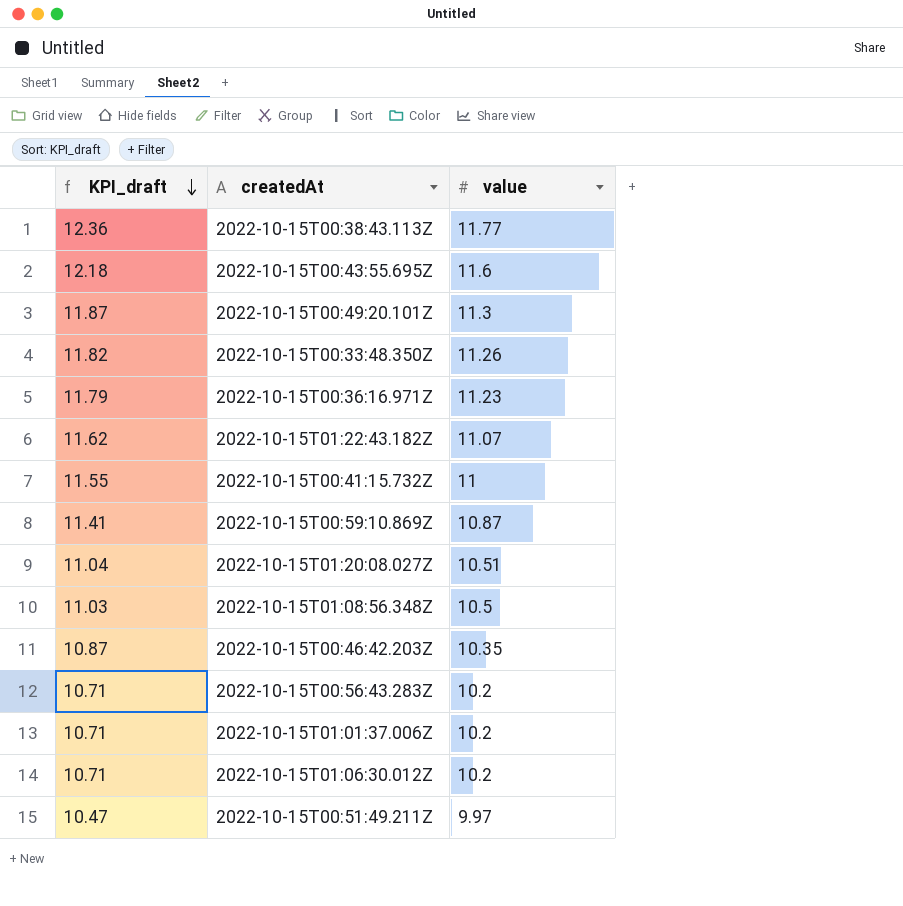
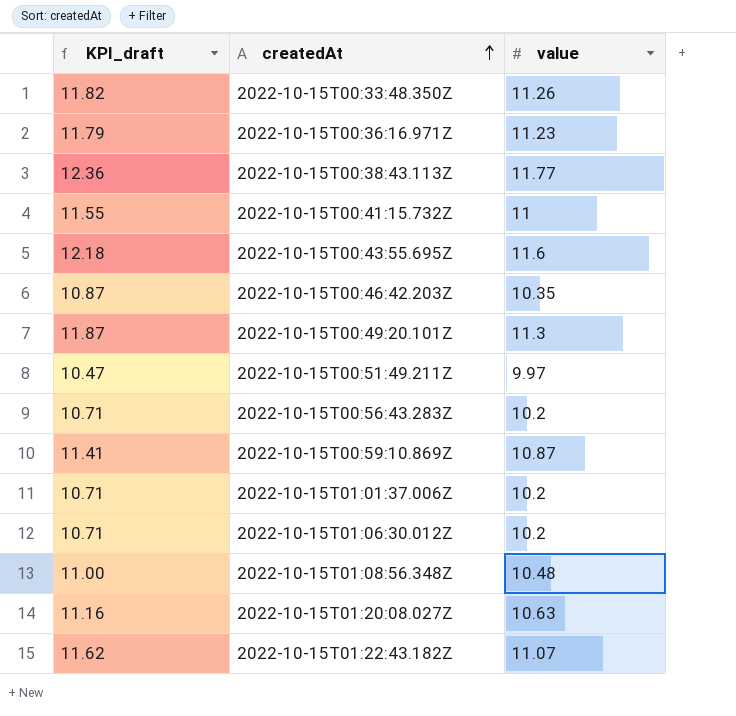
row order: KPI_draft descending -> createdAt ascending
2022-10-15T01:08:56.348Z | KPI_draft: 11.03 -> 11.00
2022-10-15T01:08:56.348Z | value: 10.5 -> 10.48
2022-10-15T01:20:08.027Z | KPI_draft: 11.04 -> 11.16
2022-10-15T01:20:08.027Z | value: 10.51 -> 10.63

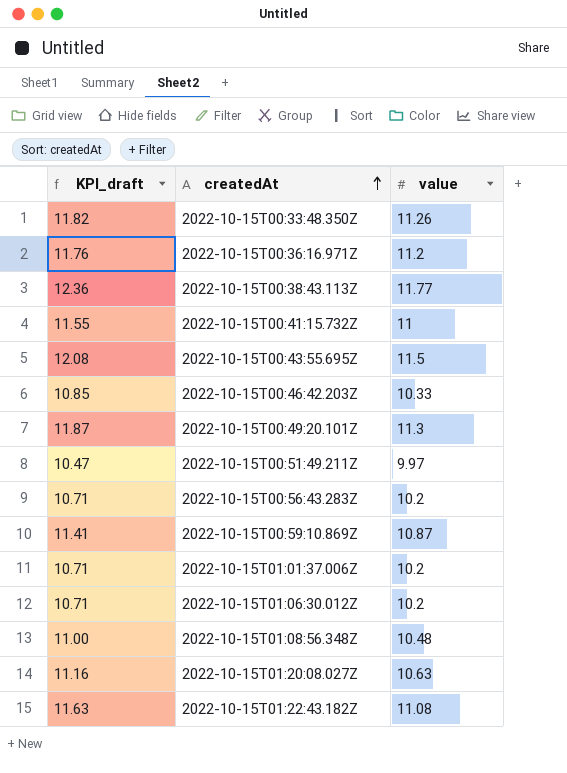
2022-10-15T00:36:16.971Z | KPI_draft: 11.79 -> 11.76
2022-10-15T00:36:16.971Z | value: 11.23 -> 11.2
2022-10-15T00:43:55.695Z | KPI_draft: 12.18 -> 12.08
2022-10-15T00:43:55.695Z | value: 11.6 -> 11.5
2022-10-15T00:46:42.203Z | KPI_draft: 10.87 -> 10.85
2022-10-15T00:46:42.203Z | value: 10.35 -> 10.33
2022-10-15T01:22:43.182Z | KPI_draft: 11.62 -> 11.63
2022-10-15T01:22:43.182Z | value: 11.07 -> 11.08

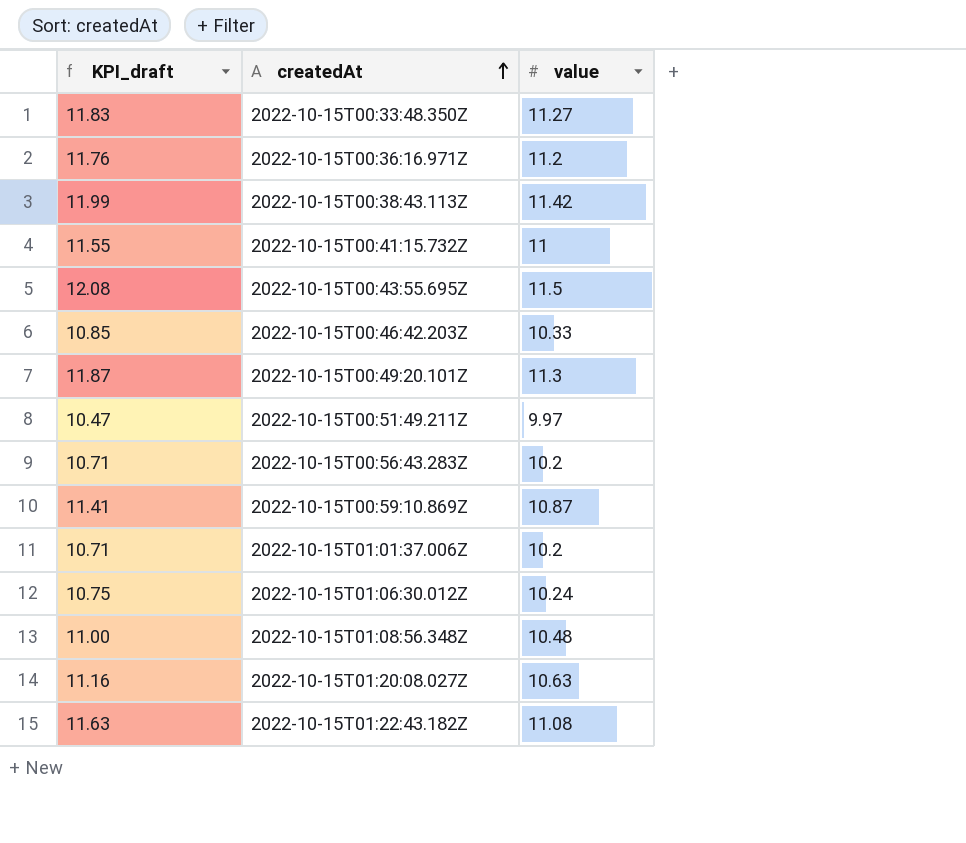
2022-10-15T00:33:48.350Z | KPI_draft: 11.82 -> 11.83
2022-10-15T00:33:48.350Z | value: 11.26 -> 11.27
2022-10-15T00:38:43.113Z | KPI_draft: 12.36 -> 11.99
2022-10-15T00:38:43.113Z | value: 11.77 -> 11.42
2022-10-15T01:06:30.012Z | KPI_draft: 10.71 -> 10.75
2022-10-15T01:06:30.012Z | value: 10.2 -> 10.24

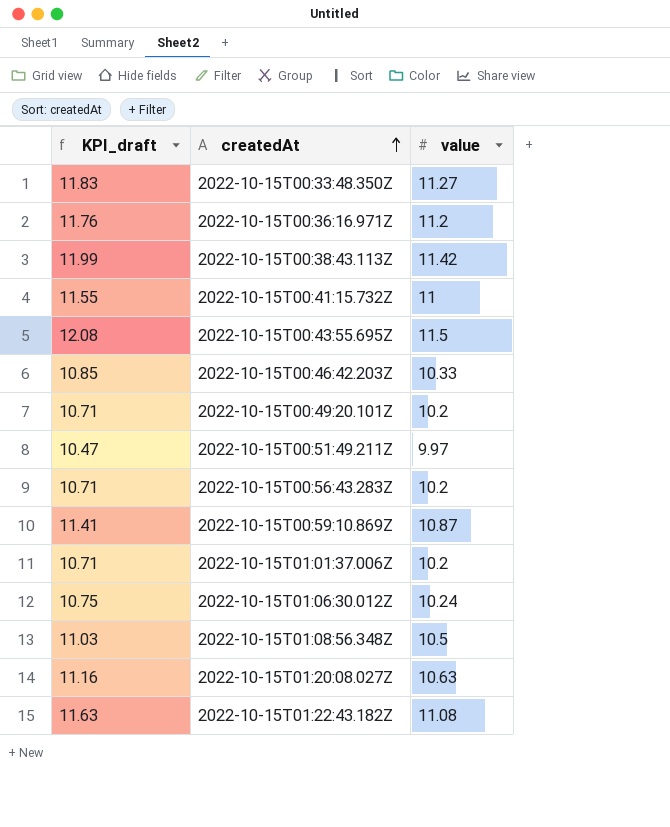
2022-10-15T00:49:20.101Z | KPI_draft: 11.87 -> 10.71
2022-10-15T00:49:20.101Z | value: 11.3 -> 10.2
2022-10-15T01:08:56.348Z | KPI_draft: 11.00 -> 11.03
2022-10-15T01:08:56.348Z | value: 10.48 -> 10.5

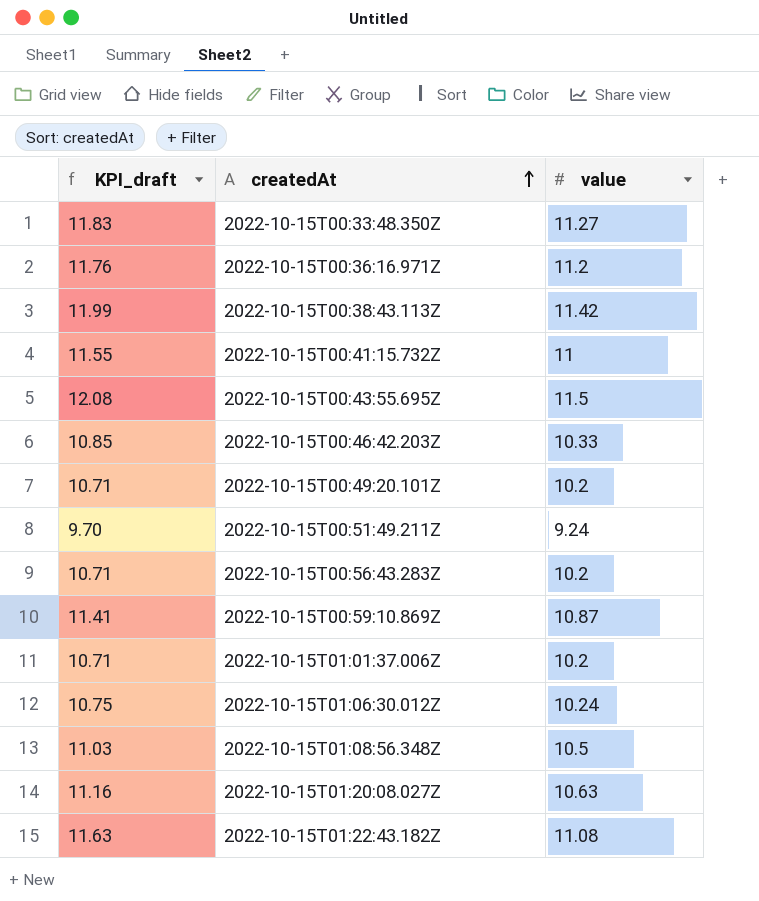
2022-10-15T00:51:49.211Z | KPI_draft: 10.47 -> 9.70
2022-10-15T00:51:49.211Z | value: 9.97 -> 9.24

